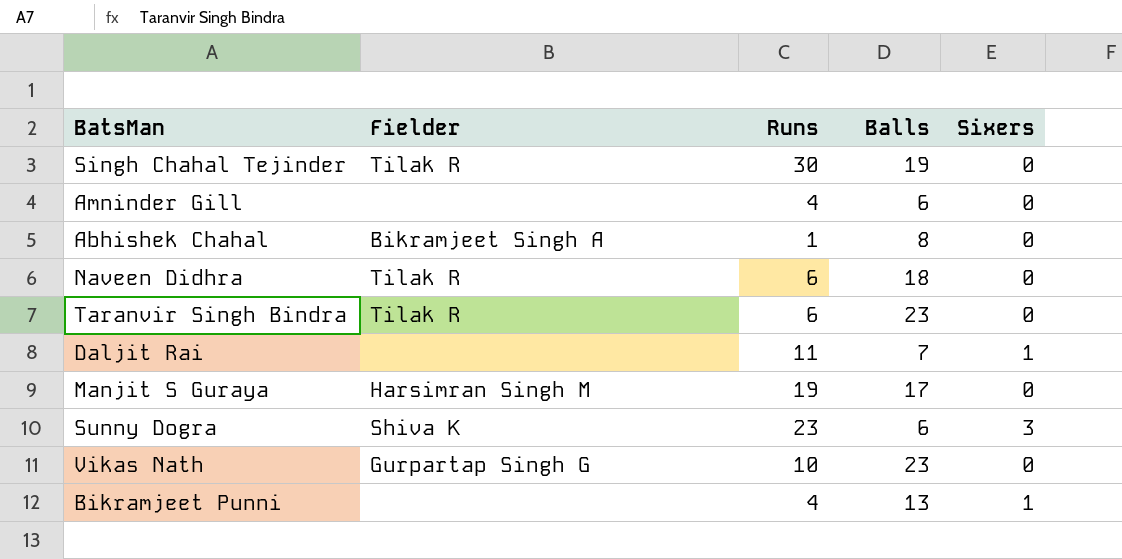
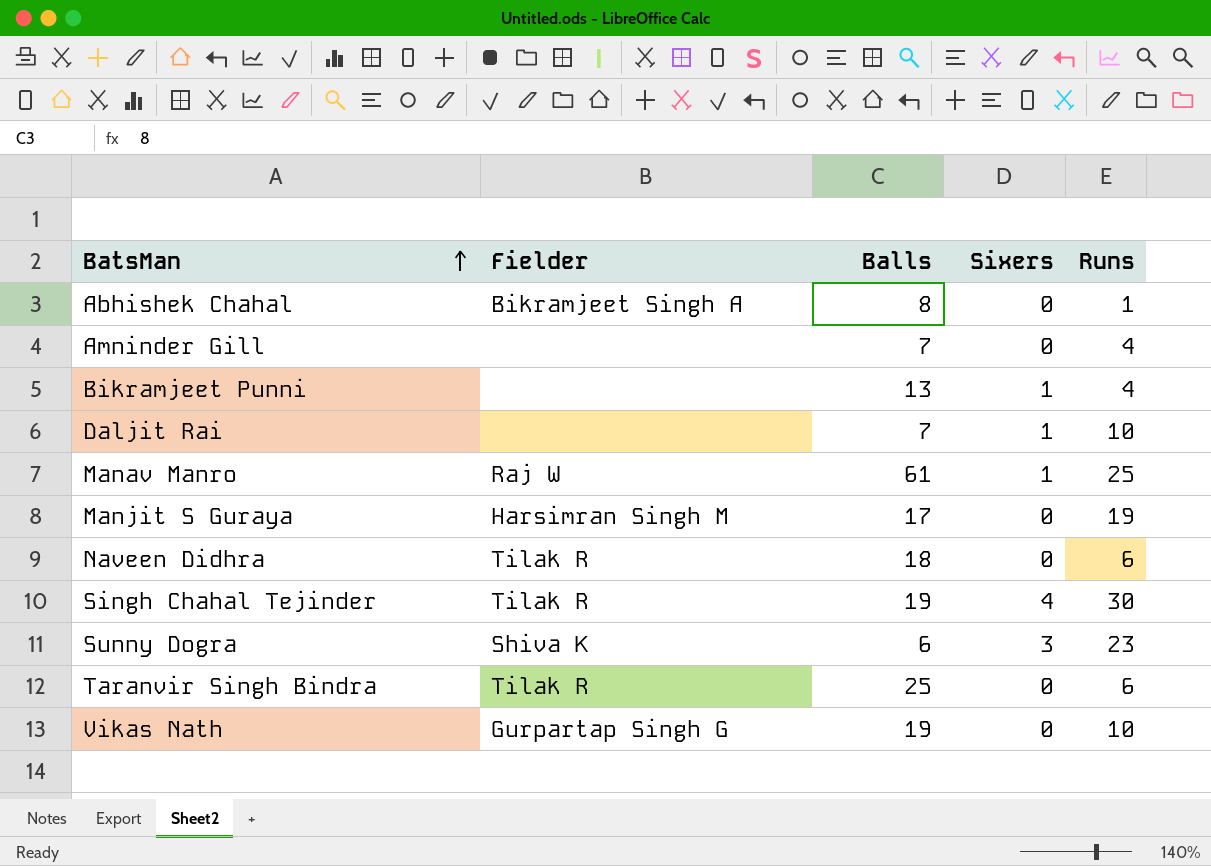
row order: none -> BatsMan ascending
column Runs | position: 3 -> 5
Amninder Gill | Balls: 6 -> 7
Daljit Rai | Runs: 11 -> 10
row Manav Manro: none -> Raj W | 61 | 1 | 25
Singh Chahal Tejinder | Sixers: 0 -> 4
Taranvir Singh Bindra | Balls: 23 -> 25
Vikas Nath | Balls: 23 -> 19

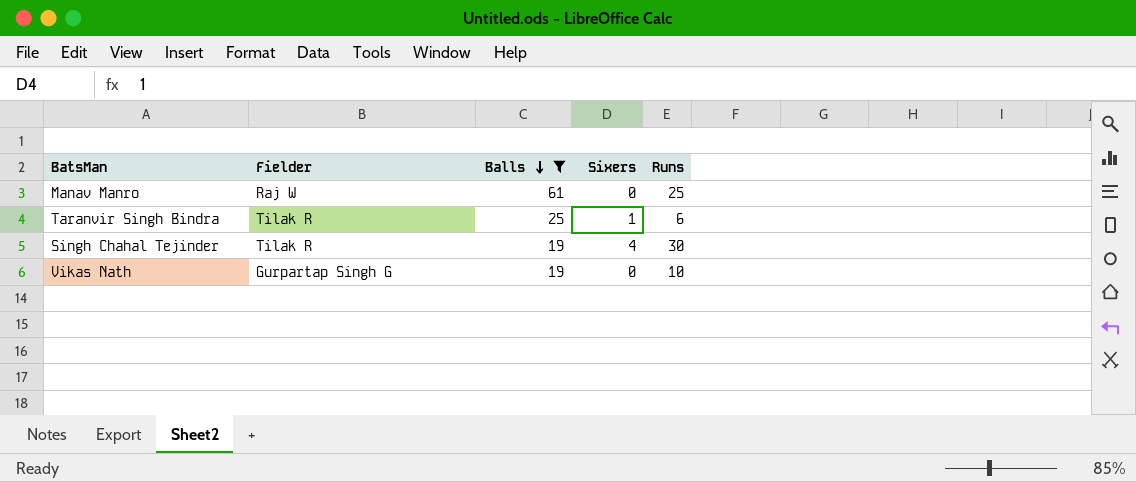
filter: none -> Balls >= 19
row order: BatsMan ascending -> Balls descending
Manav Manro | Sixers: 1 -> 0
Taranvir Singh Bindra | Sixers: 0 -> 1

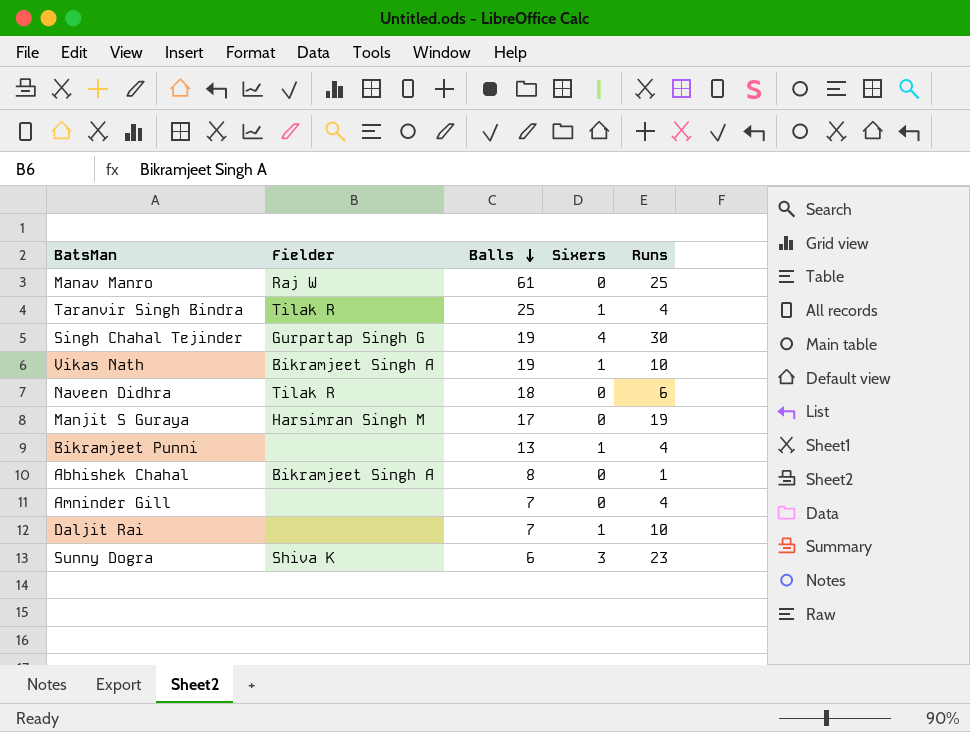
filter: Balls >= 19 -> none
Taranvir Singh Bindra | Runs: 6 -> 4
Singh Chahal Tejinder | Fielder: Tilak R -> Gurpartap Singh G
Vikas Nath | Fielder: Gurpartap Singh G -> Bikramjeet Singh A
Vikas Nath | Sixers: 0 -> 1

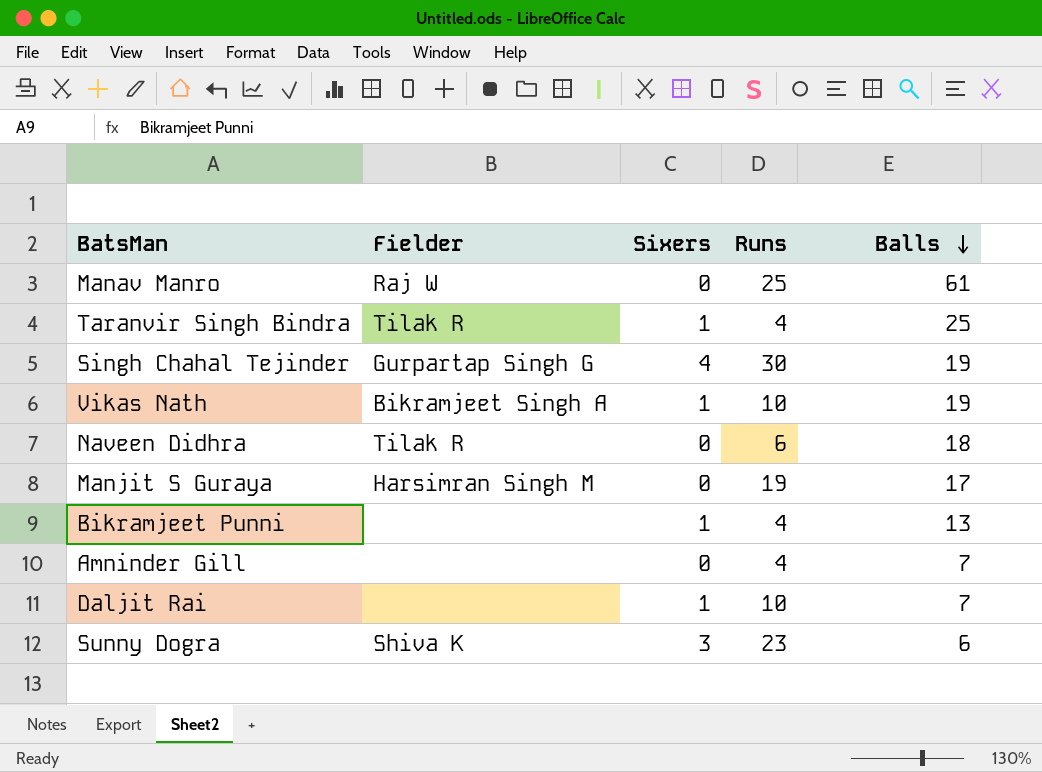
column Balls | position: 3 -> 5
row Abhishek Chahal: Bikramjeet Singh A | 8 | 0 | 1 -> none

